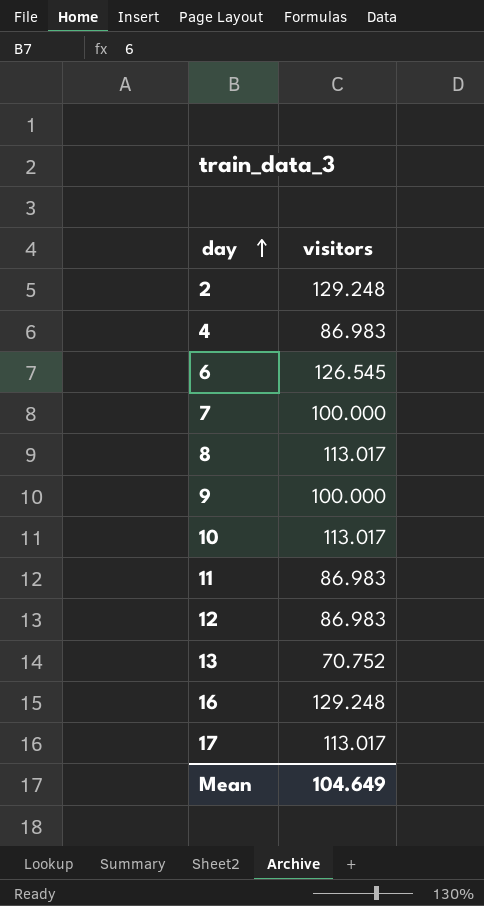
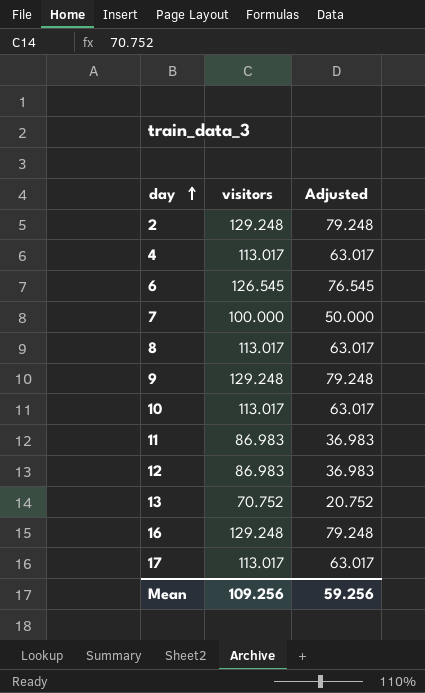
column Adjusted | formula: none -> [visitors] - 50
4 | visitors: 86.983 -> 113.017
9 | visitors: 100.000 -> 129.248
Mean | visitors: 104.649 -> 109.256

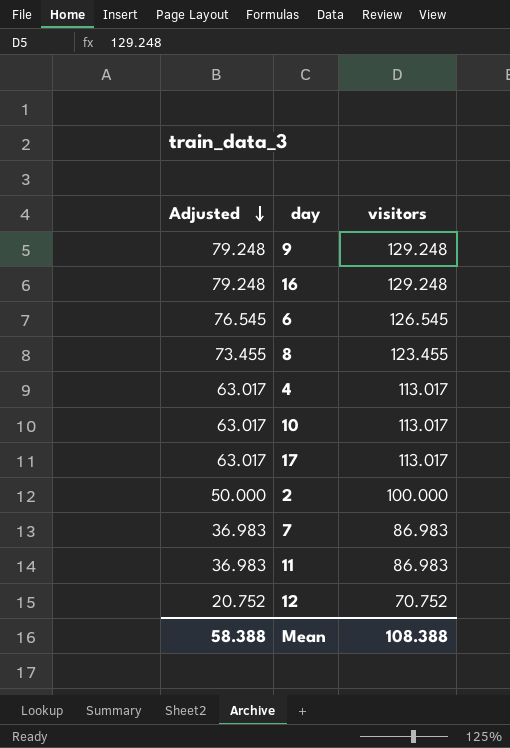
row order: day ascending -> Adjusted descending
column Adjusted | position: 3 -> 1
row 13: 70.752 | 20.752 -> none
8 | Adjusted: 63.017 -> 73.455
8 | visitors: 113.017 -> 123.455
2 | Adjusted: 79.248 -> 50.000
2 | visitors: 129.248 -> 100.000
7 | Adjusted: 50.000 -> 36.983
7 | visitors: 100.000 -> 86.983
12 | Adjusted: 36.983 -> 20.752
12 | visitors: 86.983 -> 70.752
Mean | Adjusted: 59.256 -> 58.388
Mean | visitors: 109.256 -> 108.388

